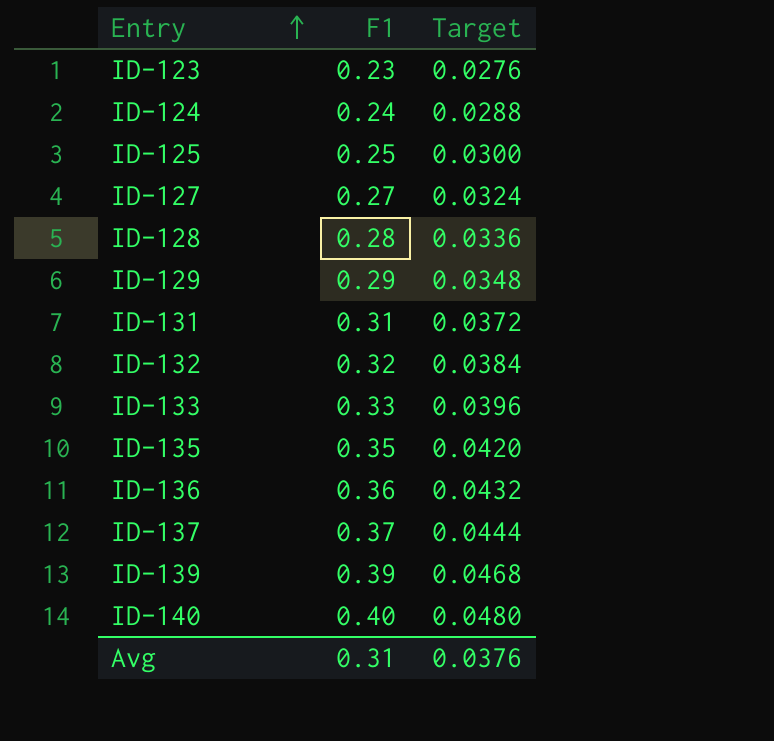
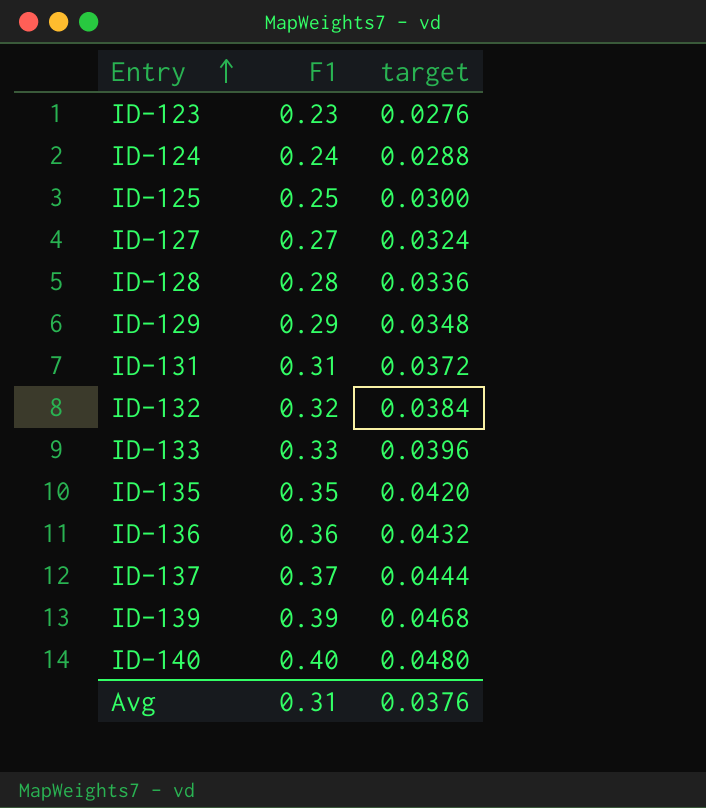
column name: Target -> target

